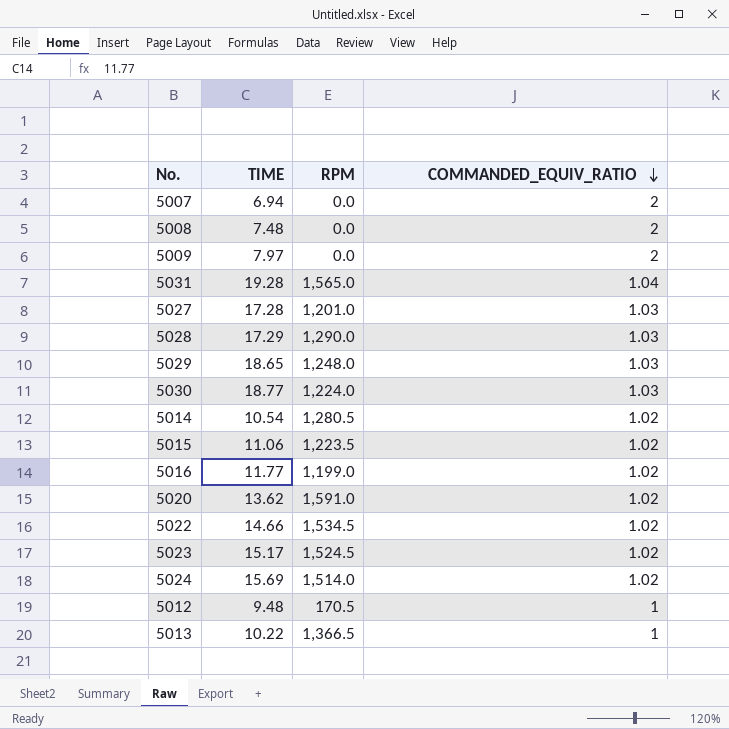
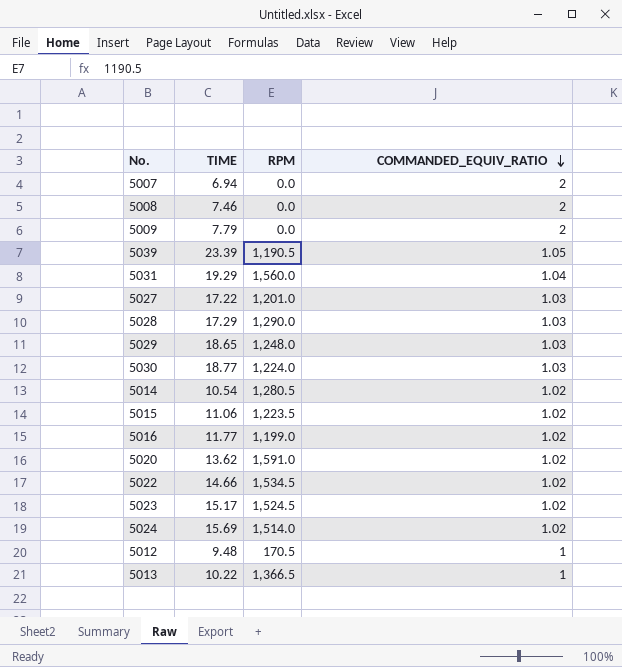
5008 | TIME: 7.48 -> 7.46
5009 | TIME: 7.97 -> 7.79
row 5039: none -> 23.39 | 1,190.5 | 1.05
5031 | TIME: 19.28 -> 19.29
5031 | RPM: 1,565.0 -> 1,560.0
5027 | TIME: 17.28 -> 17.22

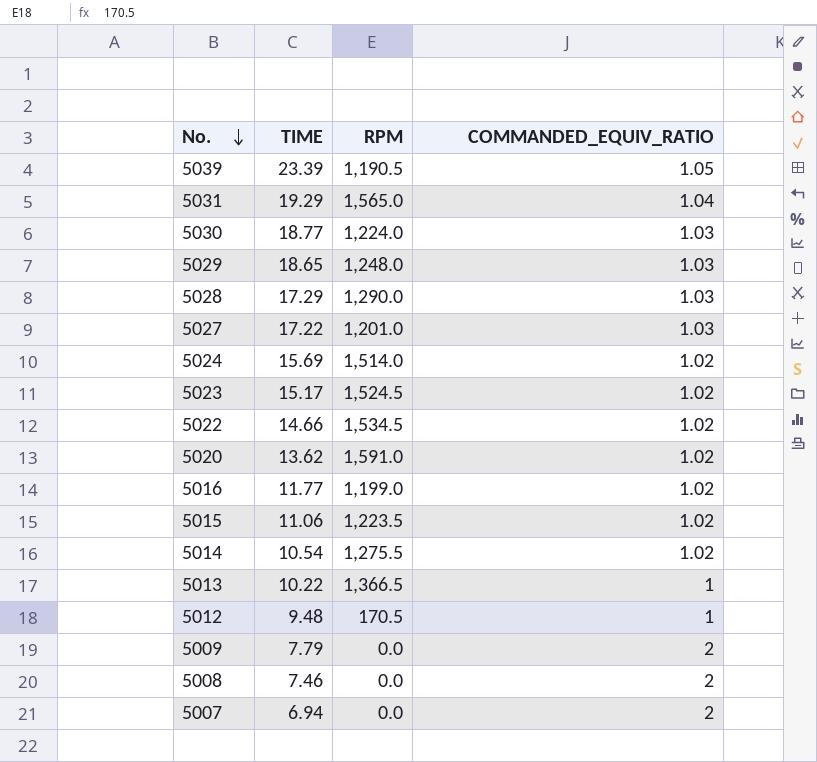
row order: COMMANDED_EQUIV_RATIO descending -> No. descending
5031 | RPM: 1,560.0 -> 1,565.0
5014 | RPM: 1,280.5 -> 1,275.5

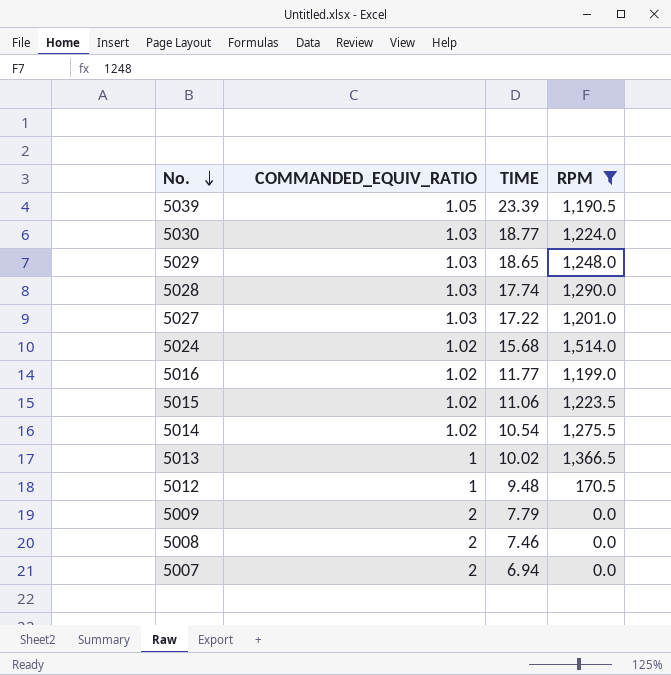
filter: none -> RPM <= 1,514.0
column COMMANDED_EQUIV_RATIO | position: 4 -> 2
5028 | TIME: 17.29 -> 17.74
5024 | TIME: 15.69 -> 15.68
5013 | TIME: 10.22 -> 10.02

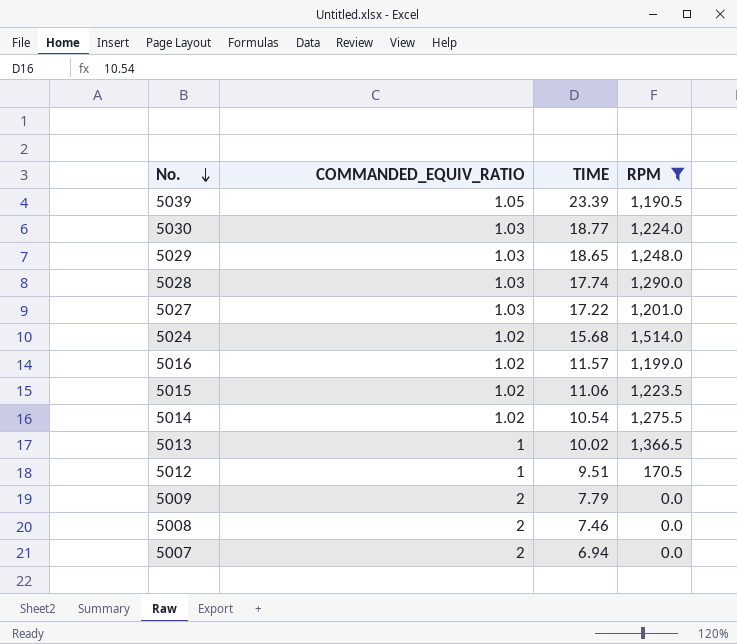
5016 | TIME: 11.77 -> 11.57
5012 | TIME: 9.48 -> 9.51

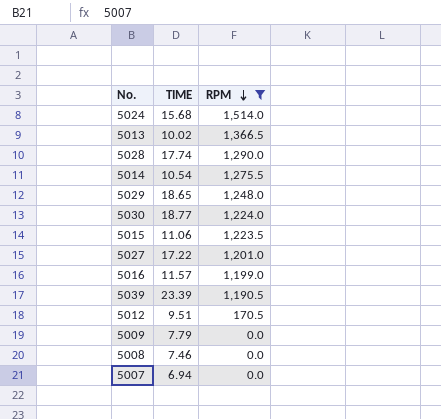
row order: No. descending -> RPM descending
column COMMANDED_EQUIV_RATIO | position: 2 -> none

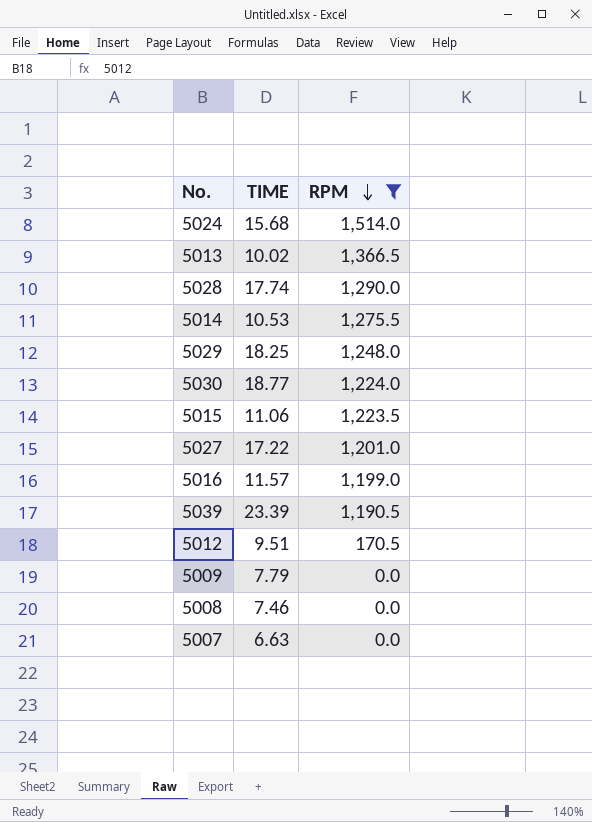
5014 | TIME: 10.54 -> 10.53
5029 | TIME: 18.65 -> 18.25
5007 | TIME: 6.94 -> 6.63

